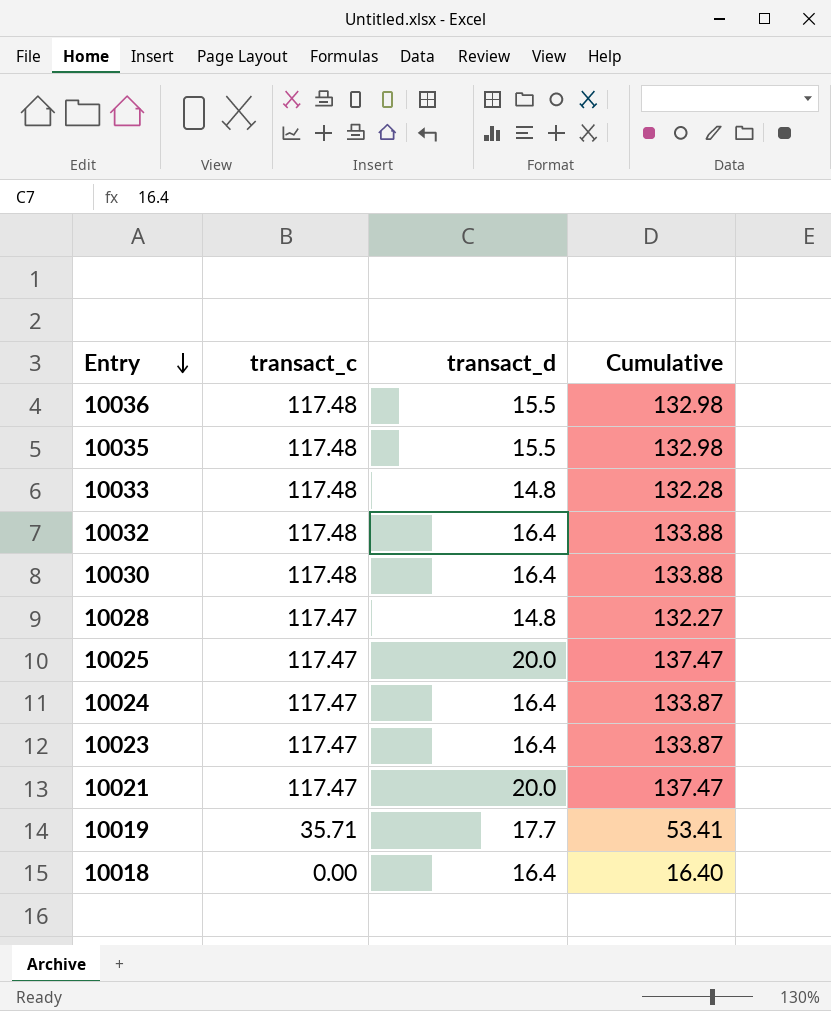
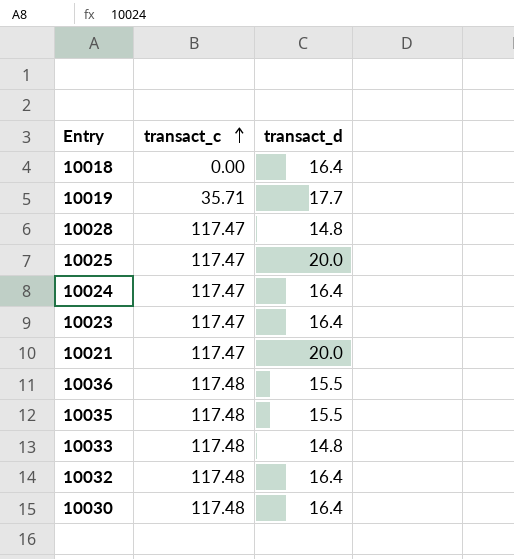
row order: Entry descending -> transact_c ascending
column Cumulative | formula: [transact_c] + [transact_d] -> none

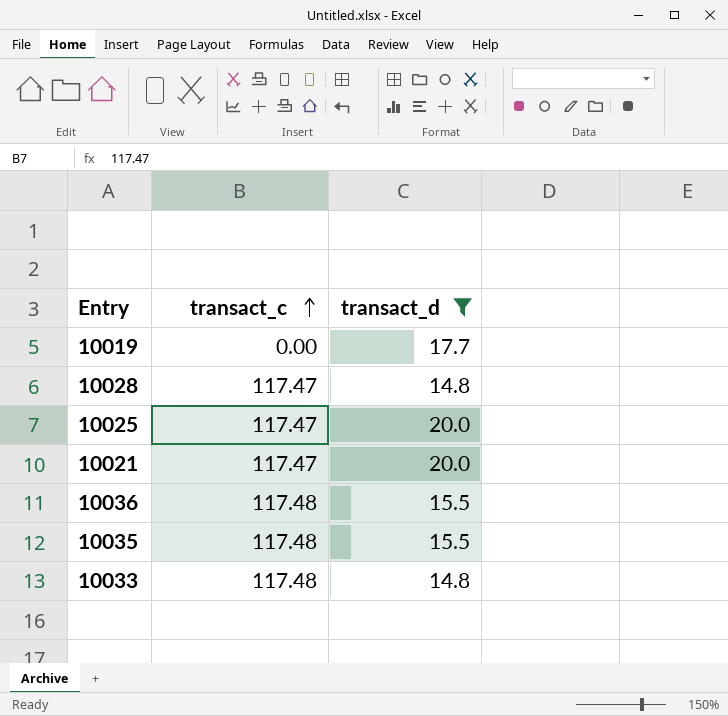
filter: none -> transact_d != 16.4
10019 | transact_c: 35.71 -> 0.00

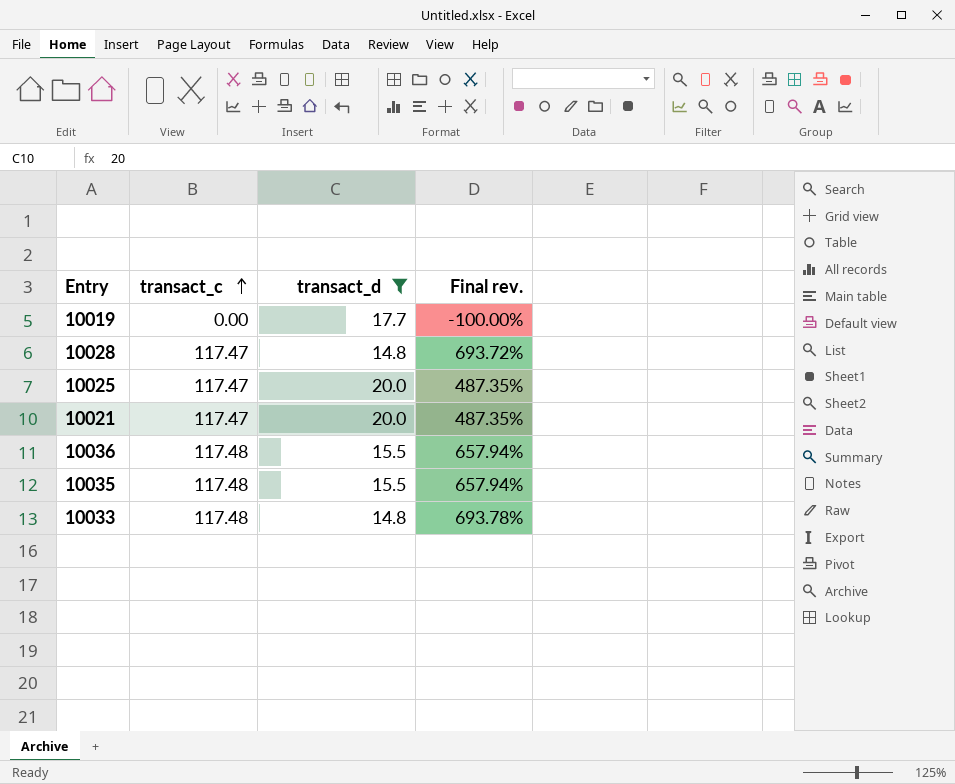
column Final rev. | formula: none -> ([transact_c] - [transact_d]) / [transact_d]

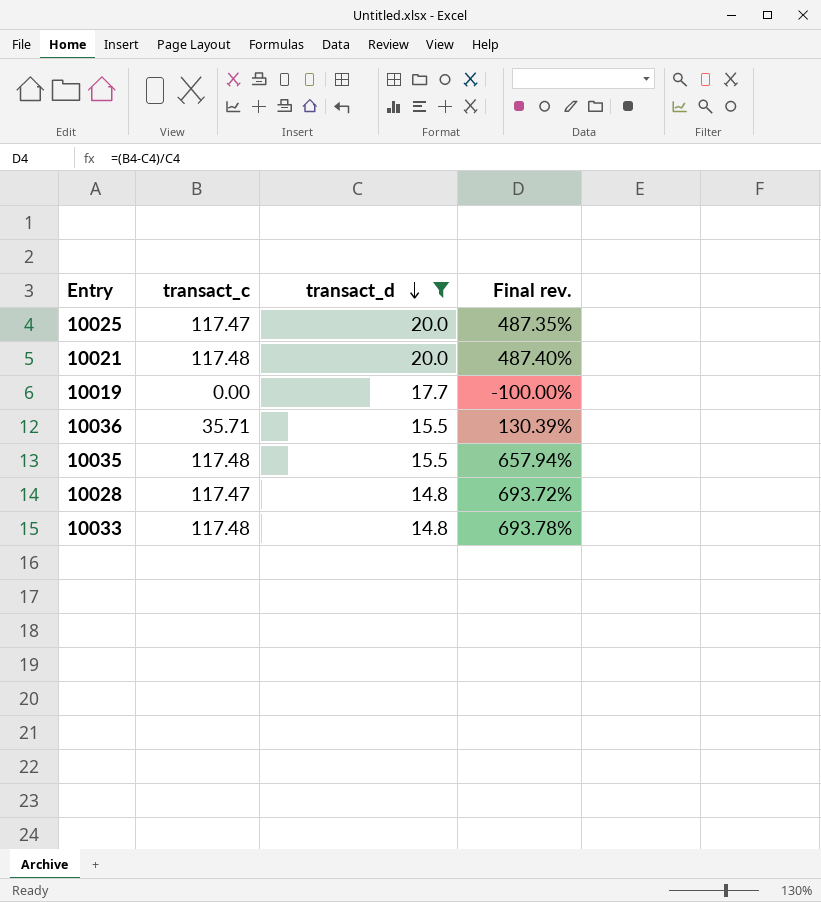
row order: transact_c ascending -> transact_d descending
10021 | transact_c: 117.47 -> 117.48
10021 | Final rev.: 487.35% -> 487.40%
10036 | transact_c: 117.48 -> 35.71
10036 | Final rev.: 657.94% -> 130.39%

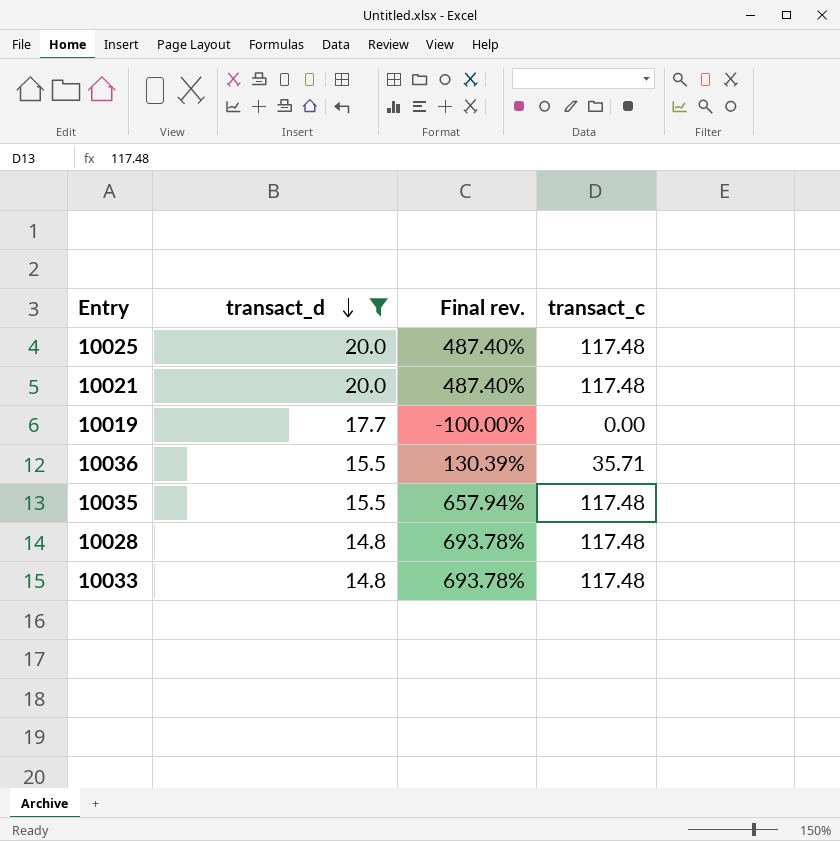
column transact_c | position: 2 -> 4
10025 | Final rev.: 487.35% -> 487.40%
10025 | transact_c: 117.47 -> 117.48
10028 | Final rev.: 693.72% -> 693.78%
10028 | transact_c: 117.47 -> 117.48

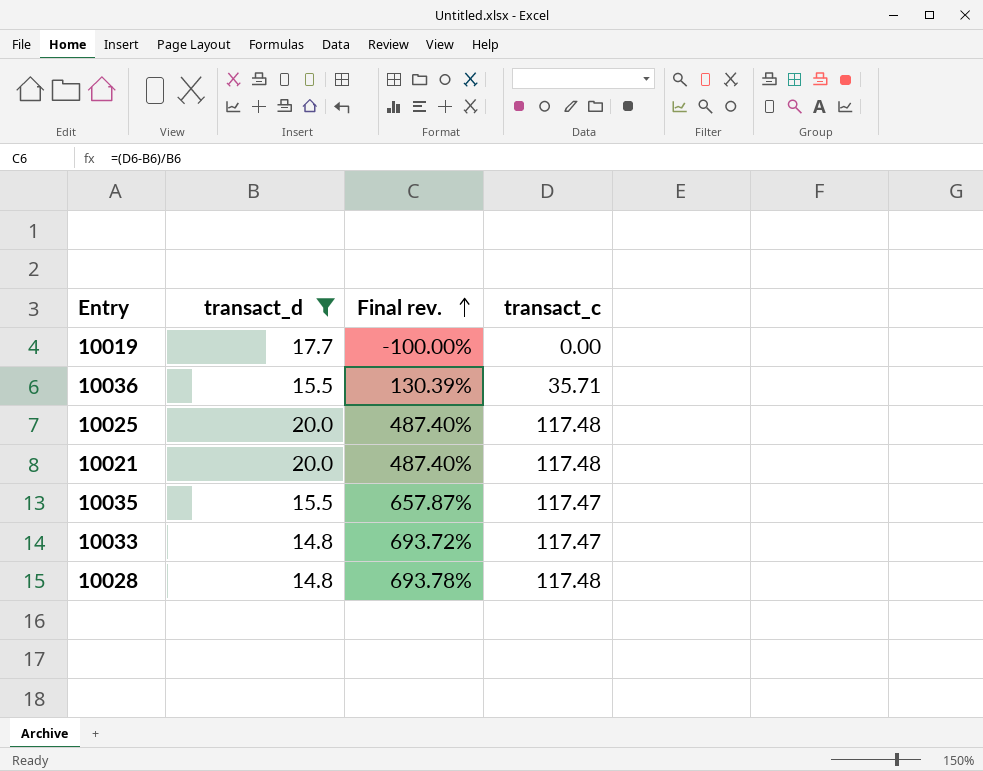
row order: transact_d descending -> Final rev. ascending
10035 | Final rev.: 657.94% -> 657.87%
10035 | transact_c: 117.48 -> 117.47
10033 | Final rev.: 693.78% -> 693.72%
10033 | transact_c: 117.48 -> 117.47

